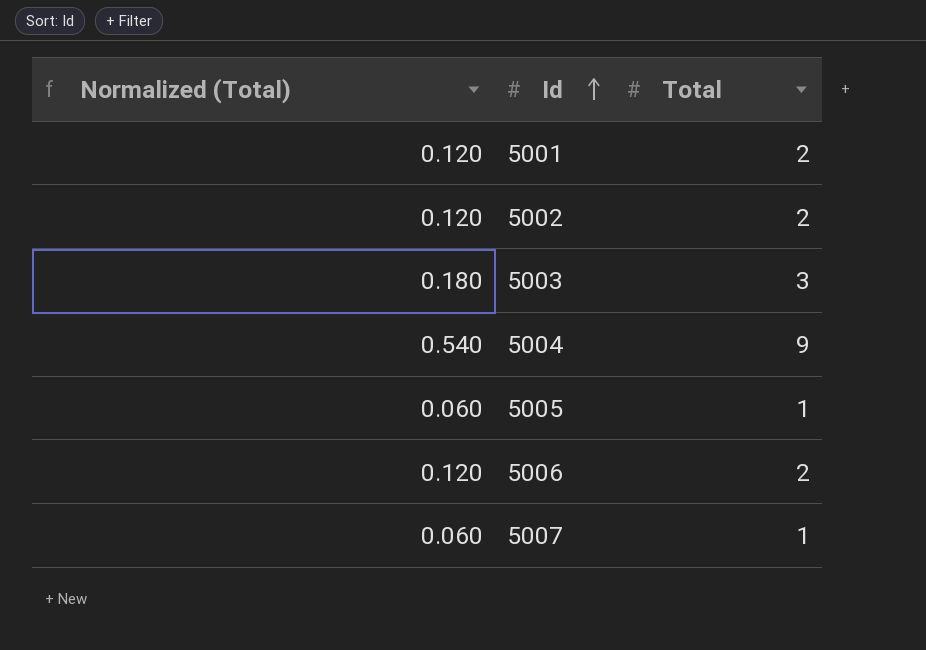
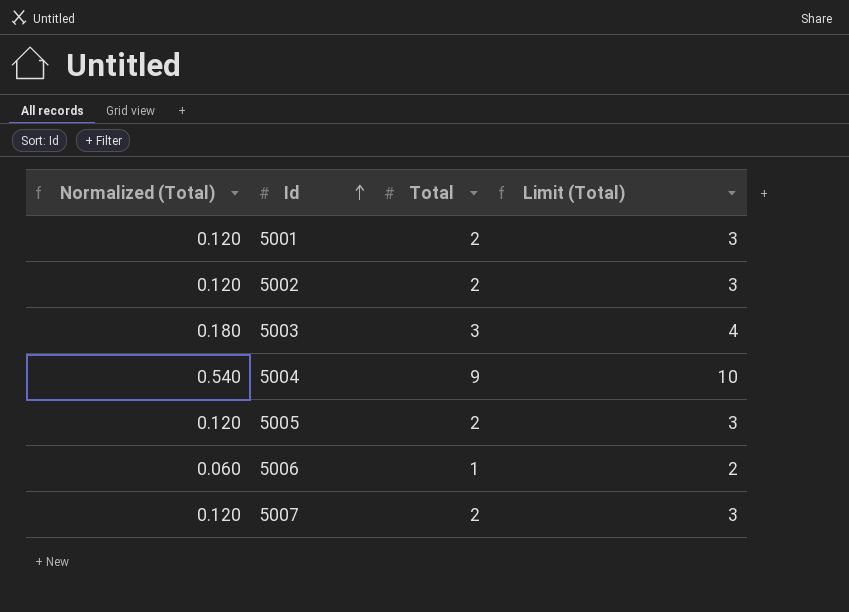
column Limit (Total) | formula: none -> [Total] + 1
5005 | Normalized (Total): 0.060 -> 0.120
5005 | Total: 1 -> 2
5006 | Normalized (Total): 0.120 -> 0.060
5006 | Total: 2 -> 1
5007 | Normalized (Total): 0.060 -> 0.120
5007 | Total: 1 -> 2

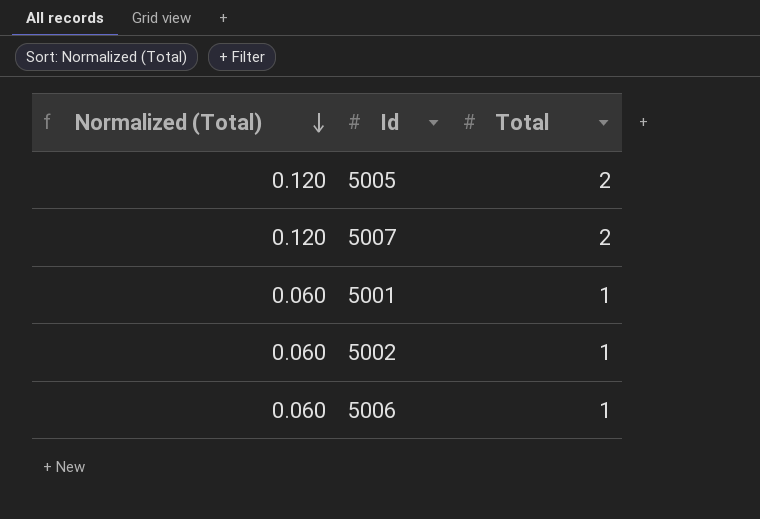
row order: Id ascending -> Normalized (Total) descending
column Limit (Total) | formula: [Total] + 1 -> none
row 5003: 0.180 | 3 | 4 -> none
row 5004: 0.540 | 9 | 10 -> none
5001 | Normalized (Total): 0.120 -> 0.060
5001 | Total: 2 -> 1
5002 | Normalized (Total): 0.120 -> 0.060
5002 | Total: 2 -> 1

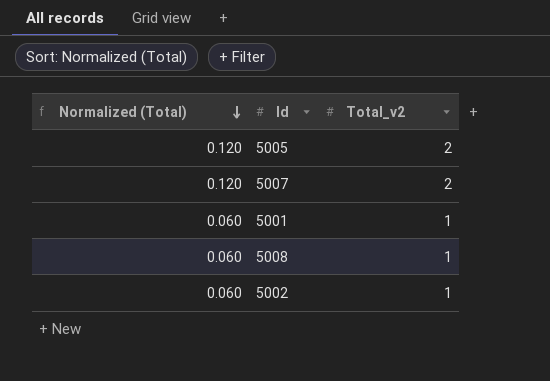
column name: Total -> Total_v2
row 5006: 0.060 | 1 -> none
row 5008: none -> 0.060 | 1

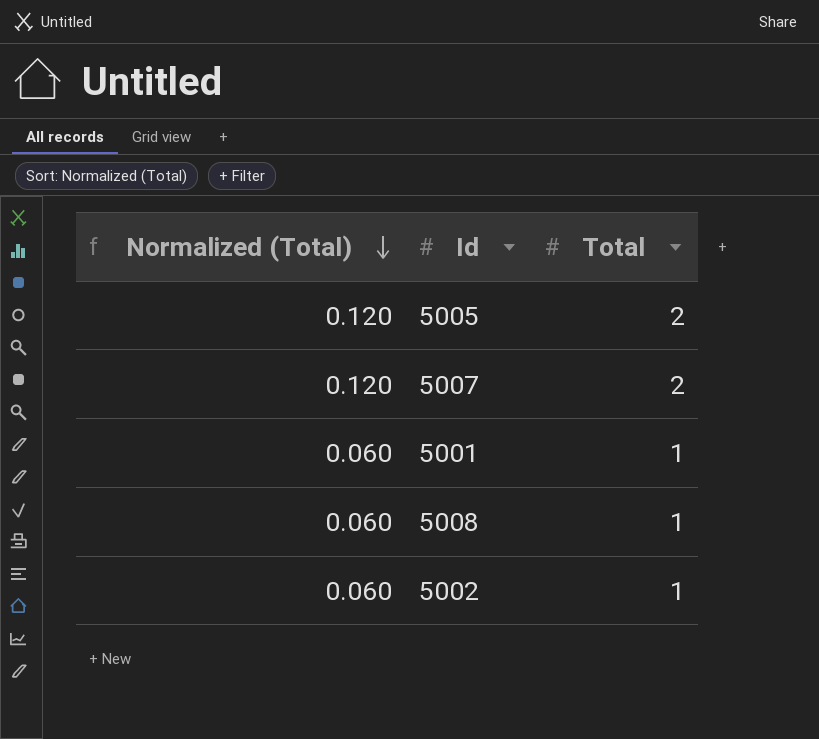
column name: Total_v2 -> Total

